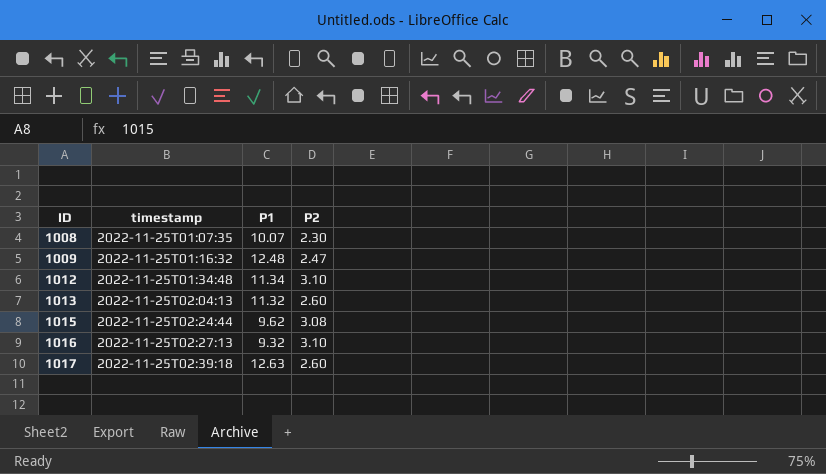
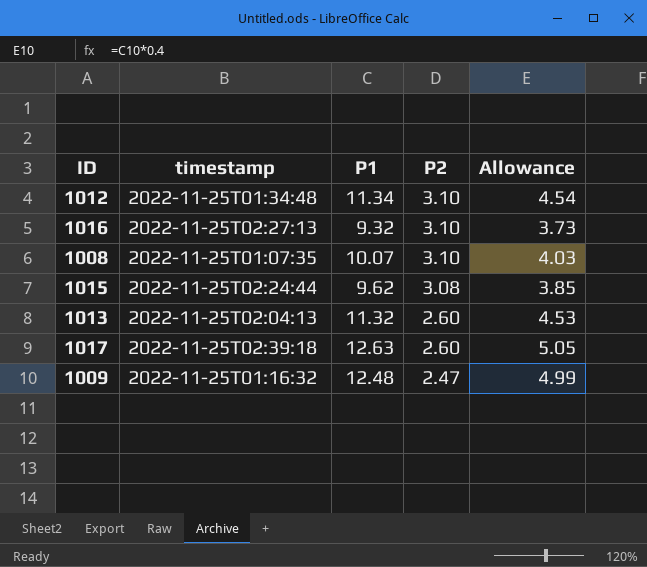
row order: ID ascending -> P2 descending
column Allowance | formula: none -> [P1] * 0.4
1008 | P2: 2.30 -> 3.10

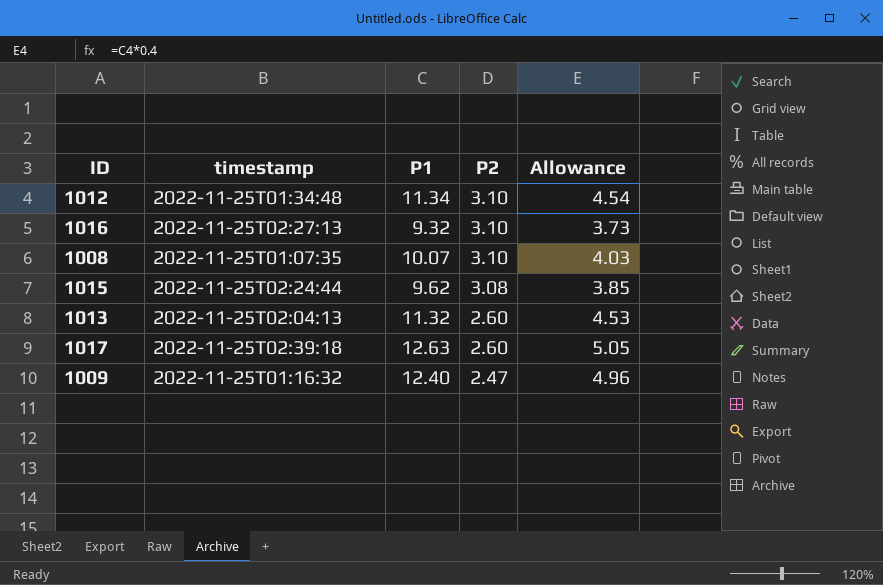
1009 | P1: 12.48 -> 12.40
1009 | Allowance: 4.99 -> 4.96

